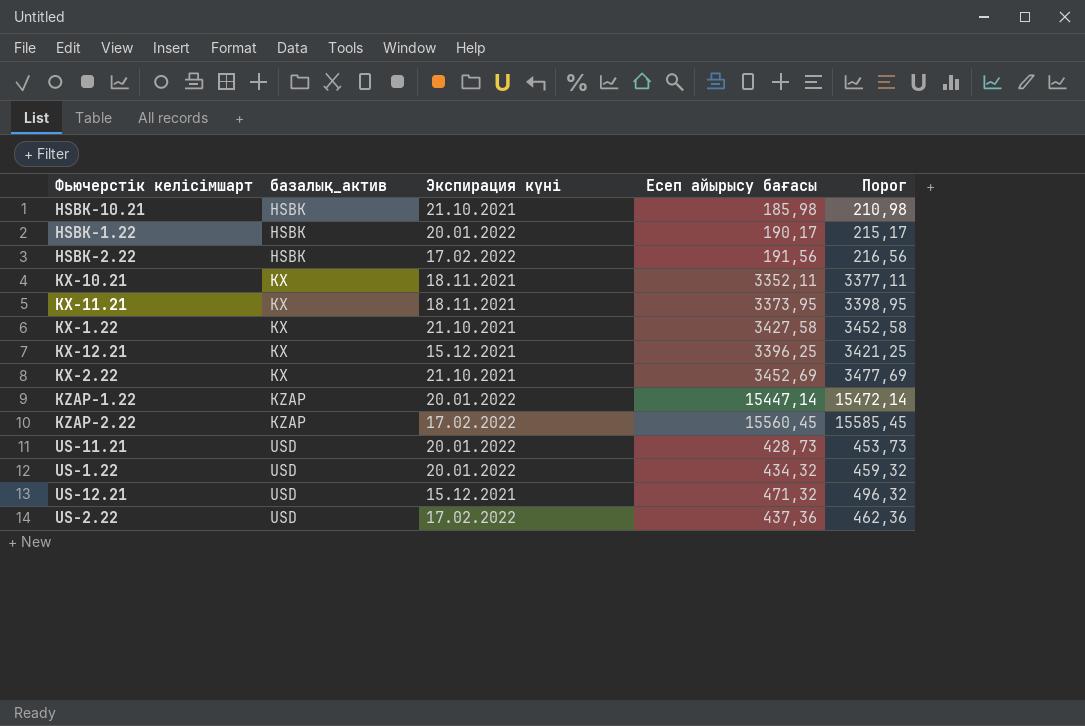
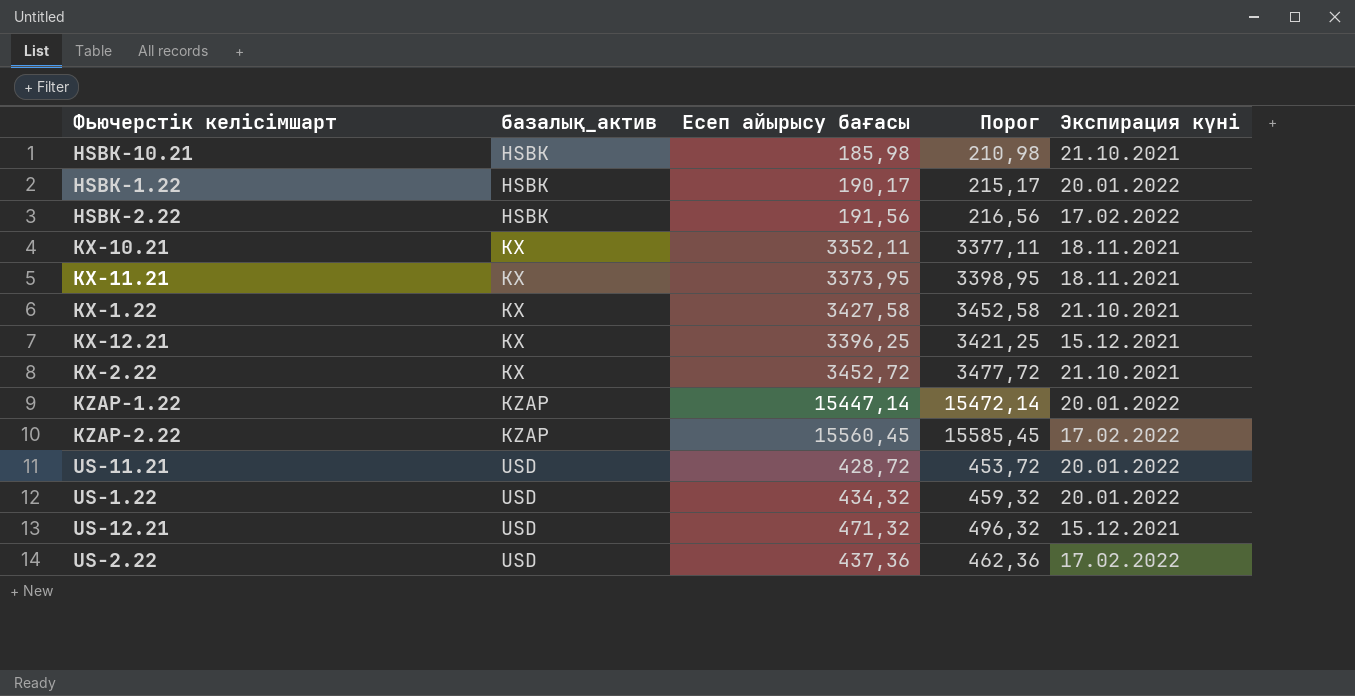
column Экспирация күні | position: 3 -> 5
KX-2.22 | Есеп айырысу бағасы: 3452,69 -> 3452,72
KX-2.22 | Порог: 3477,69 -> 3477,72
US-11.21 | Есеп айырысу бағасы: 428,73 -> 428,72
US-11.21 | Порог: 453,73 -> 453,72

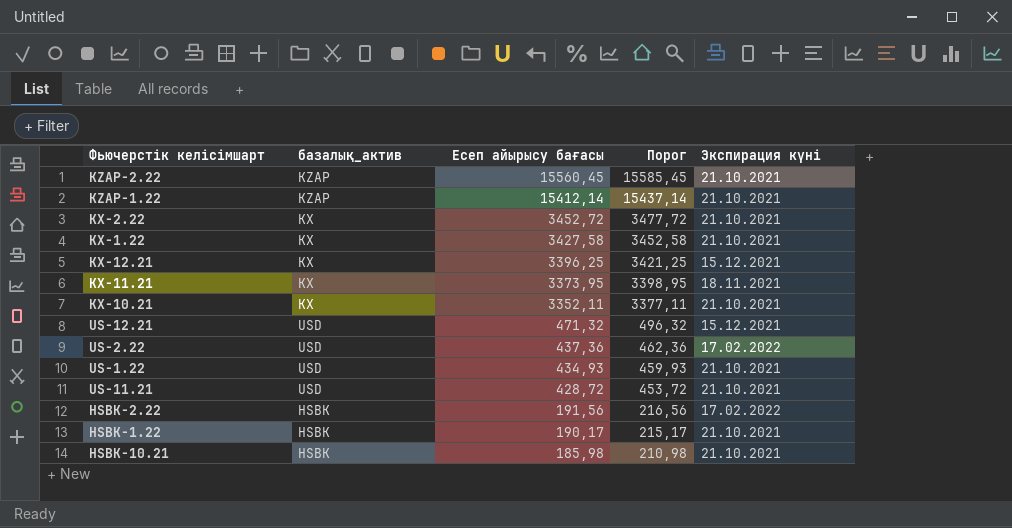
row order: базалық_актив ascending -> Есеп айырысу бағасы descending
KZAP-2.22 | Экспирация күні: 17.02.2022 -> 21.10.2021
KZAP-1.22 | Есеп айырысу бағасы: 15447,14 -> 15412,14
KZAP-1.22 | Порог: 15472,14 -> 15437,14
KZAP-1.22 | Экспирация күні: 20.01.2022 -> 21.10.2021
KX-10.21 | Экспирация күні: 18.11.2021 -> 21.10.2021
US-1.22 | Есеп айырысу бағасы: 434,32 -> 434,93
US-1.22 | Порог: 459,32 -> 459,93
US-1.22 | Экспирация күні: 20.01.2022 -> 21.10.2021
US-11.21 | Экспирация күні: 20.01.2022 -> 21.10.2021
HSBK-1.22 | Экспирация күні: 20.01.2022 -> 21.10.2021

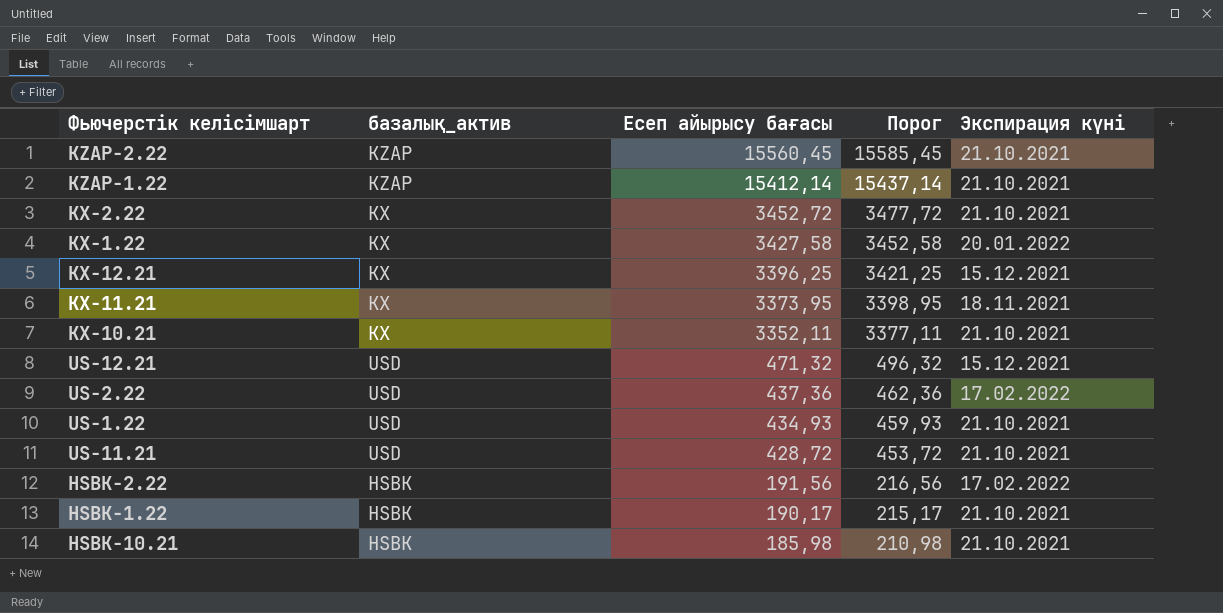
KX-1.22 | Экспирация күні: 21.10.2021 -> 20.01.2022

